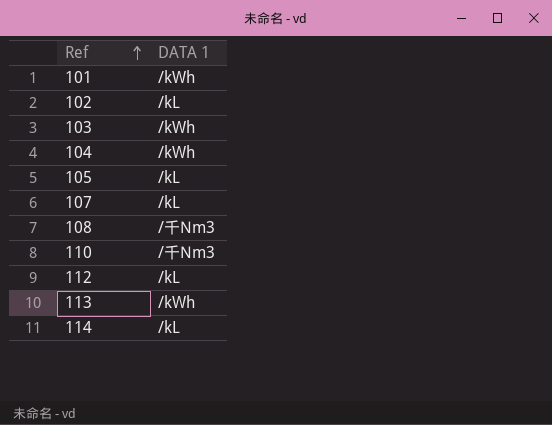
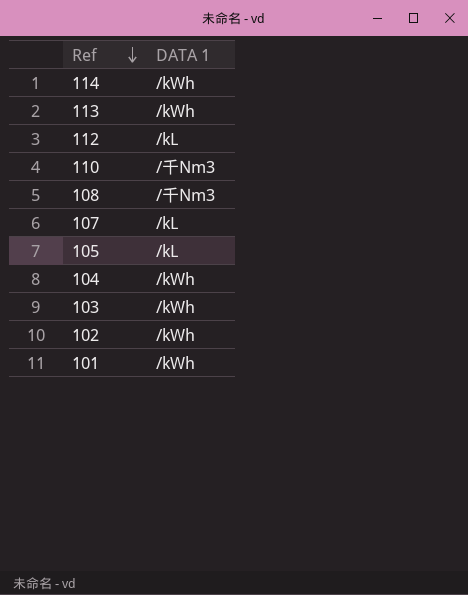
row order: Ref ascending -> Ref descending
114 | DATA 1: /kL -> /kWh
102 | DATA 1: /kL -> /kWh

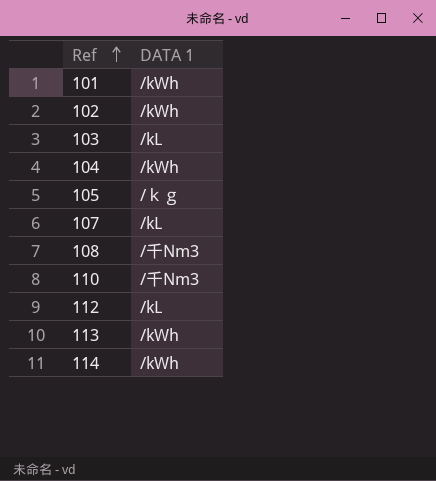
row order: Ref descending -> Ref ascending
103 | DATA 1: /kWh -> /kL
105 | DATA 1: /kL -> /ｋｇ

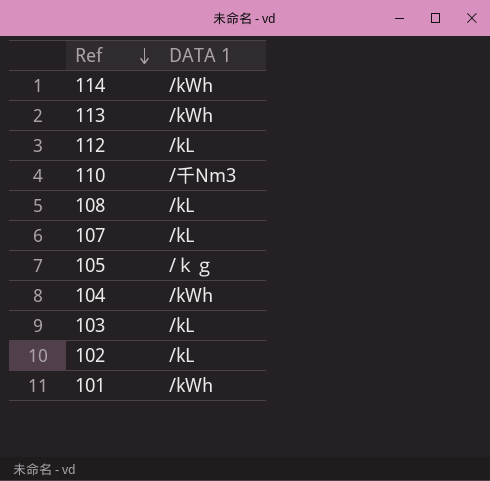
row order: Ref ascending -> Ref descending
108 | DATA 1: /千Nm3 -> /kL
102 | DATA 1: /kWh -> /kL

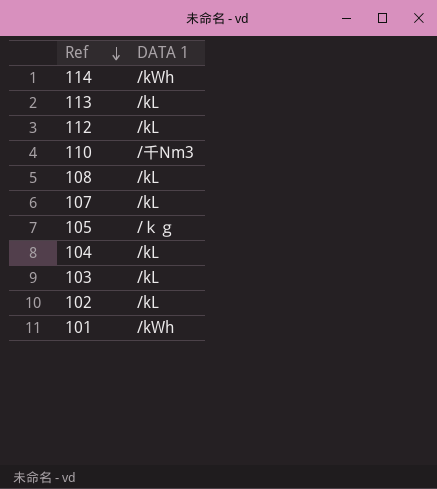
113 | DATA 1: /kWh -> /kL
104 | DATA 1: /kWh -> /kL

